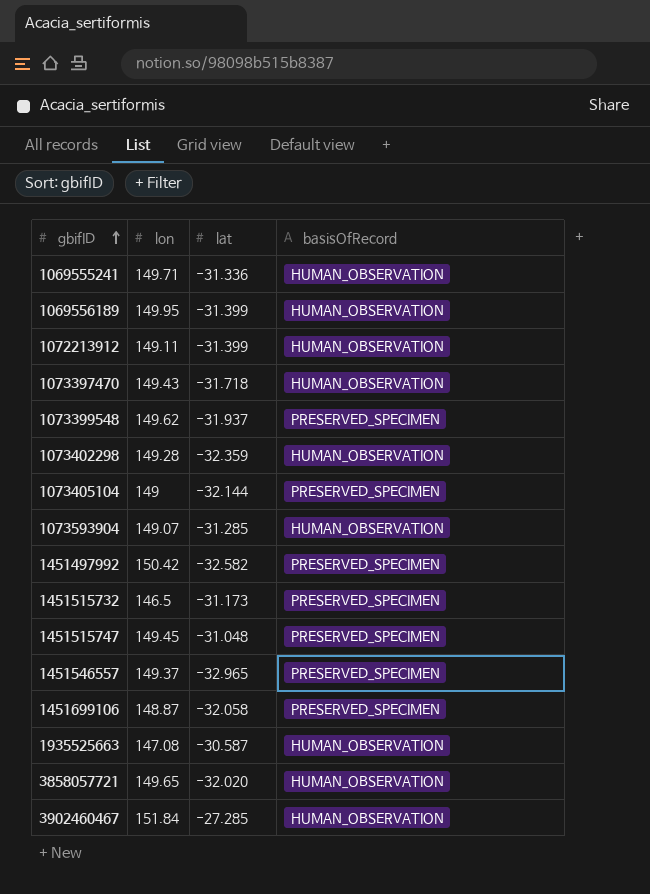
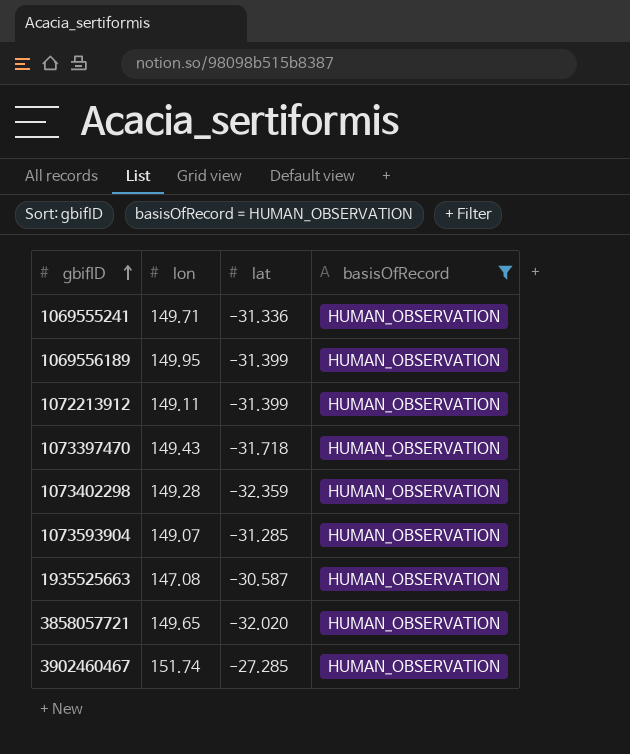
filter: none -> basisOfRecord = HUMAN_OBSERVATION
3902460467 | lon: 151.84 -> 151.74

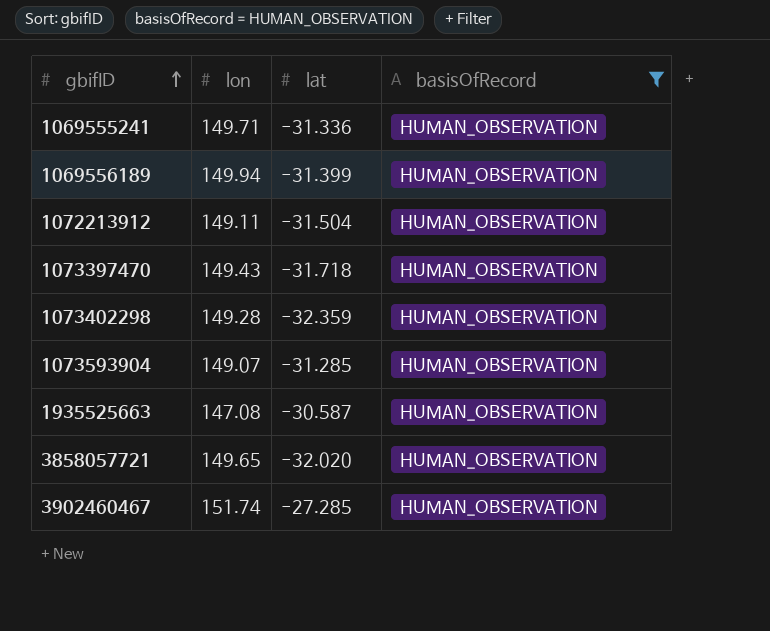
1069556189 | lon: 149.95 -> 149.94
1072213912 | lat: -31.399 -> -31.504

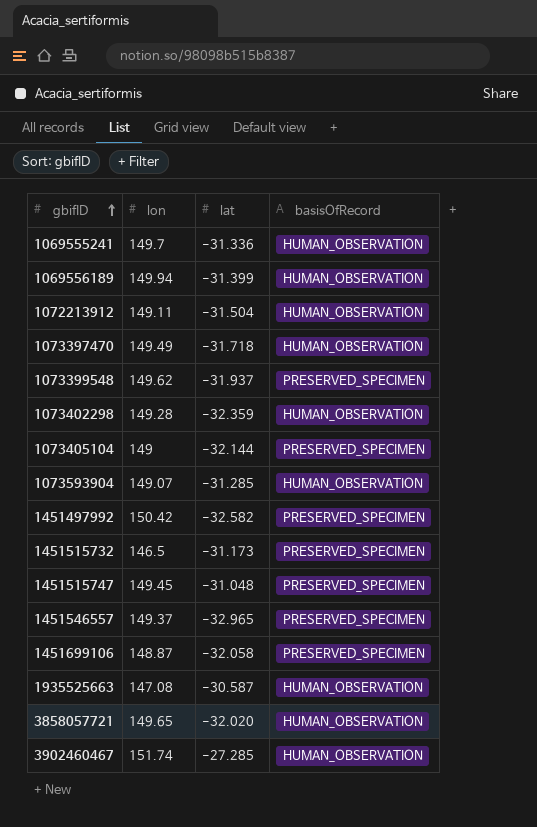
filter: basisOfRecord = HUMAN_OBSERVATION -> none
1069555241 | lon: 149.71 -> 149.7
1073397470 | lon: 149.43 -> 149.49

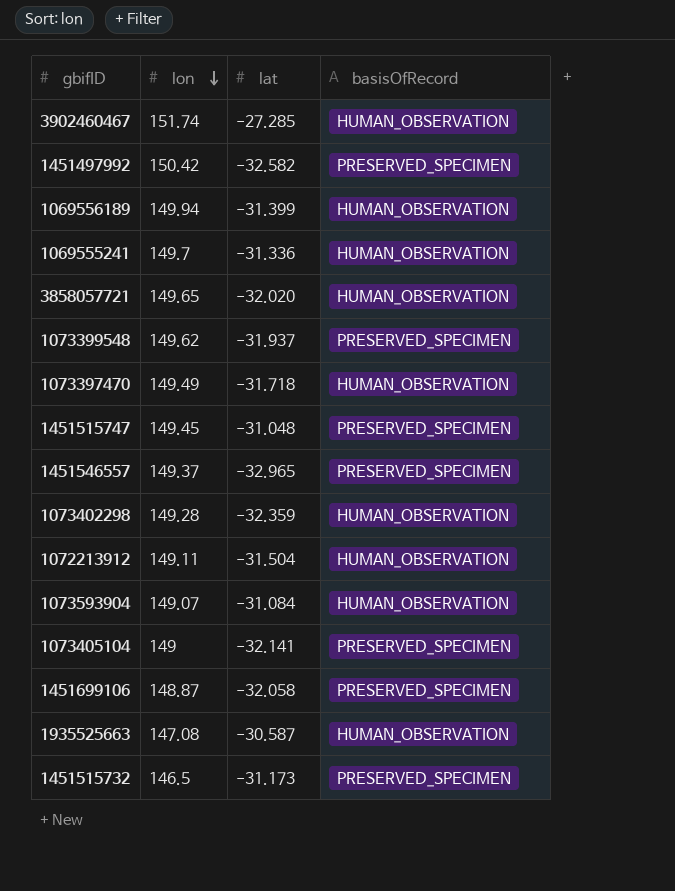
row order: gbifID ascending -> lon descending
1073593904 | lat: -31.285 -> -31.084
1073405104 | lat: -32.144 -> -32.141

